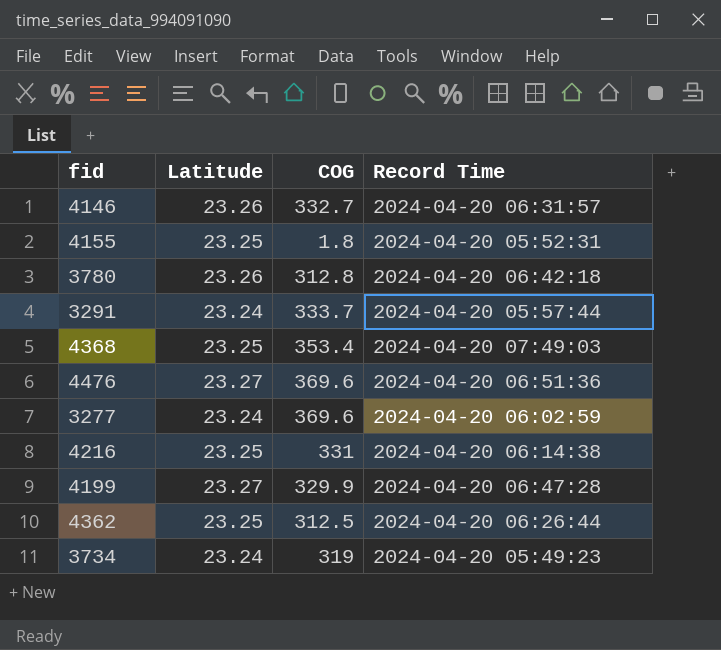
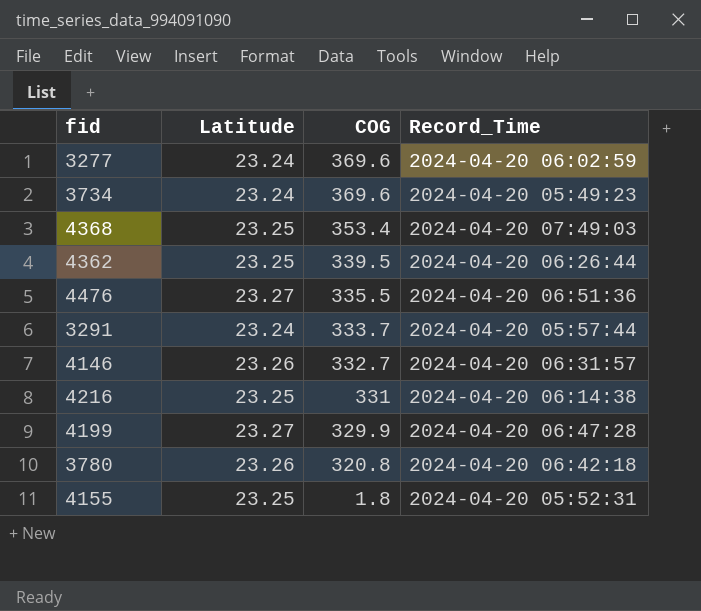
row order: none -> COG descending
column name: Record Time -> Record_Time
3734 | COG: 319 -> 369.6
4362 | COG: 312.5 -> 339.5
4476 | COG: 369.6 -> 335.5
3780 | COG: 312.8 -> 320.8

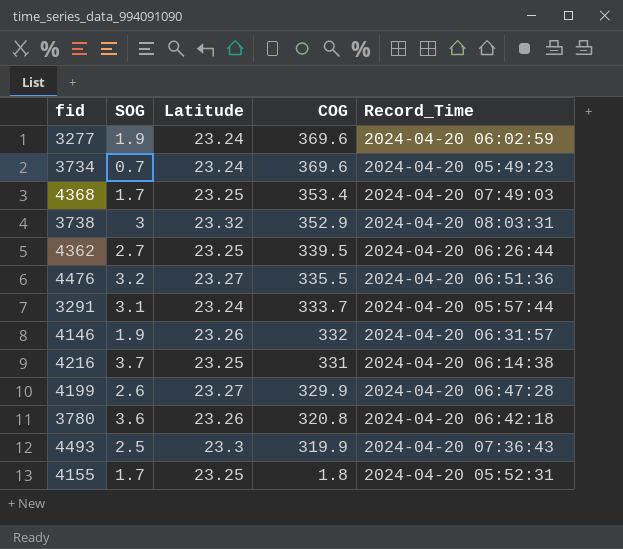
column SOG | position: none -> 2
row 3738: none -> 3 | 23.32 | 352.9 | 2024-04-20 08:03:31
4146 | COG: 332.7 -> 332
row 4493: none -> 2.5 | 23.3 | 319.9 | 2024-04-20 07:36:43

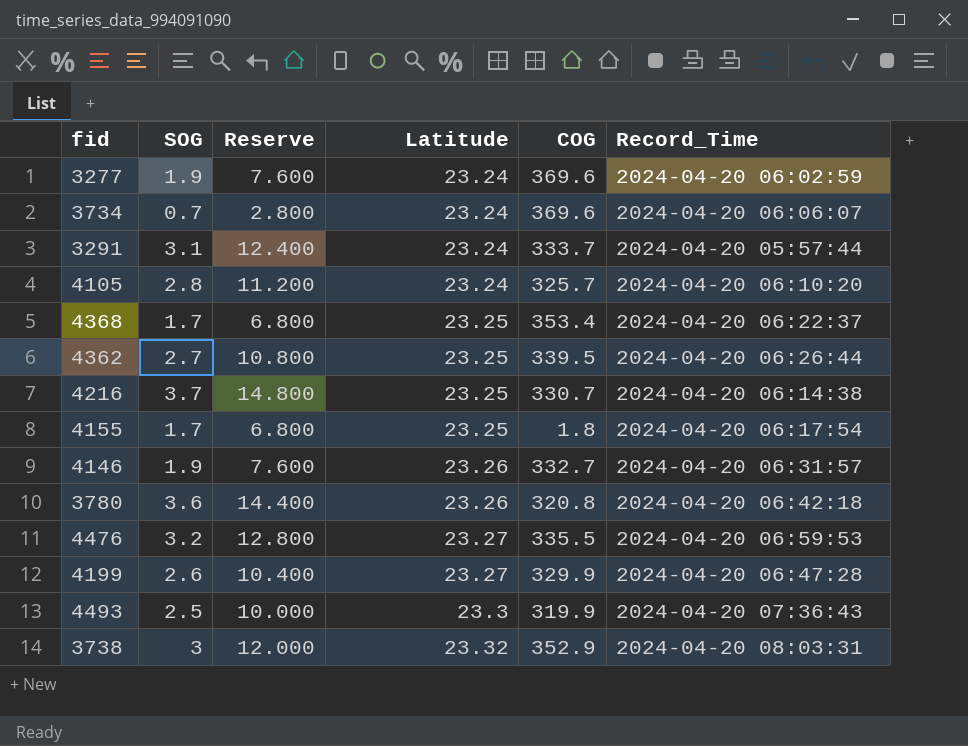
row order: COG descending -> Latitude ascending
column Reserve | formula: none -> [SOG] * 4
3734 | Record_Time: 2024-04-20 05:49:23 -> 2024-04-20 06:06:07
row 4105: none -> 2.8 | 11.200 | 23.24 | 325.7 | 2024-04-20 06:10:20
4368 | Record_Time: 2024-04-20 07:49:03 -> 2024-04-20 06:22:37
4216 | COG: 331 -> 330.7
4155 | Record_Time: 2024-04-20 05:52:31 -> 2024-04-20 06:17:54
4146 | COG: 332 -> 332.7
4476 | Record_Time: 2024-04-20 06:51:36 -> 2024-04-20 06:59:53

